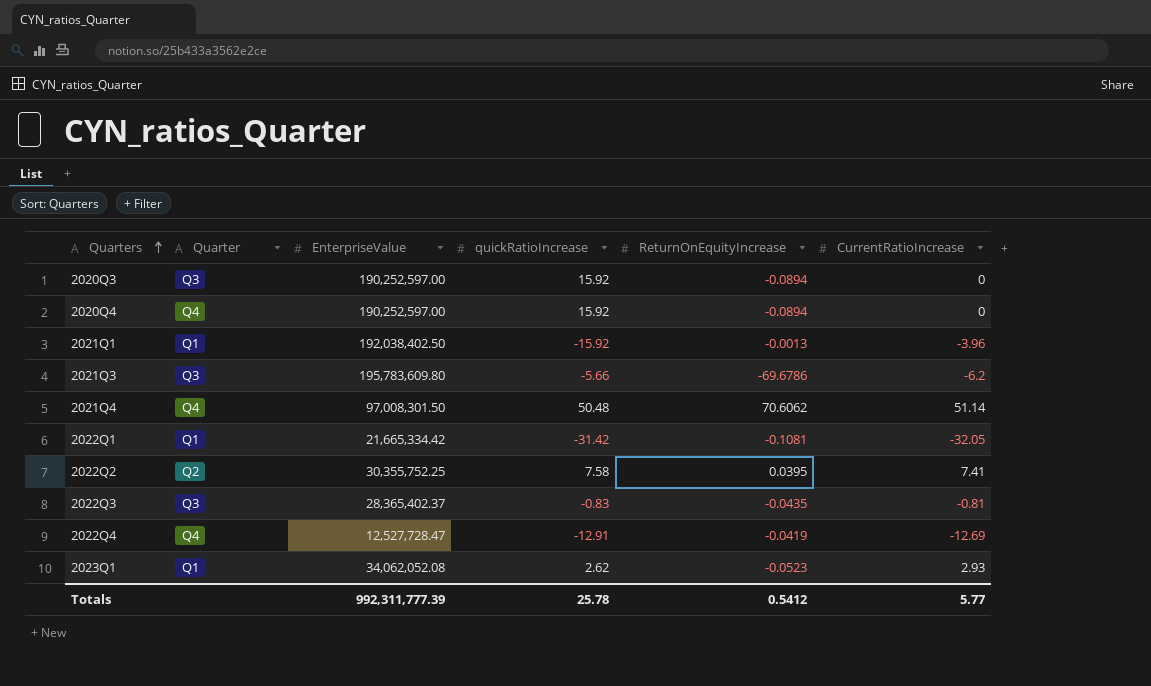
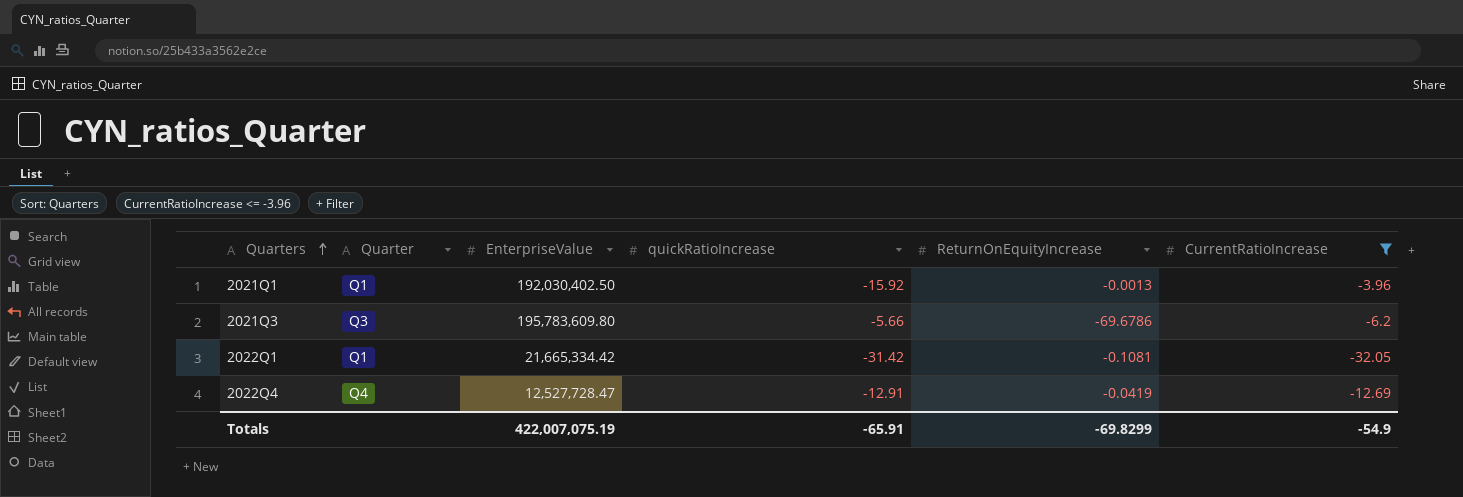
filter: none -> CurrentRatioIncrease <= -3.96
2021Q1 | EnterpriseValue: 192,038,402.50 -> 192,030,402.50
Totals | EnterpriseValue: 992,311,777.39 -> 422,007,075.19
Totals | quickRatioIncrease: 25.78 -> -65.91
Totals | ReturnOnEquityIncrease: 0.5412 -> -69.8299
Totals | CurrentRatioIncrease: 5.77 -> -54.9

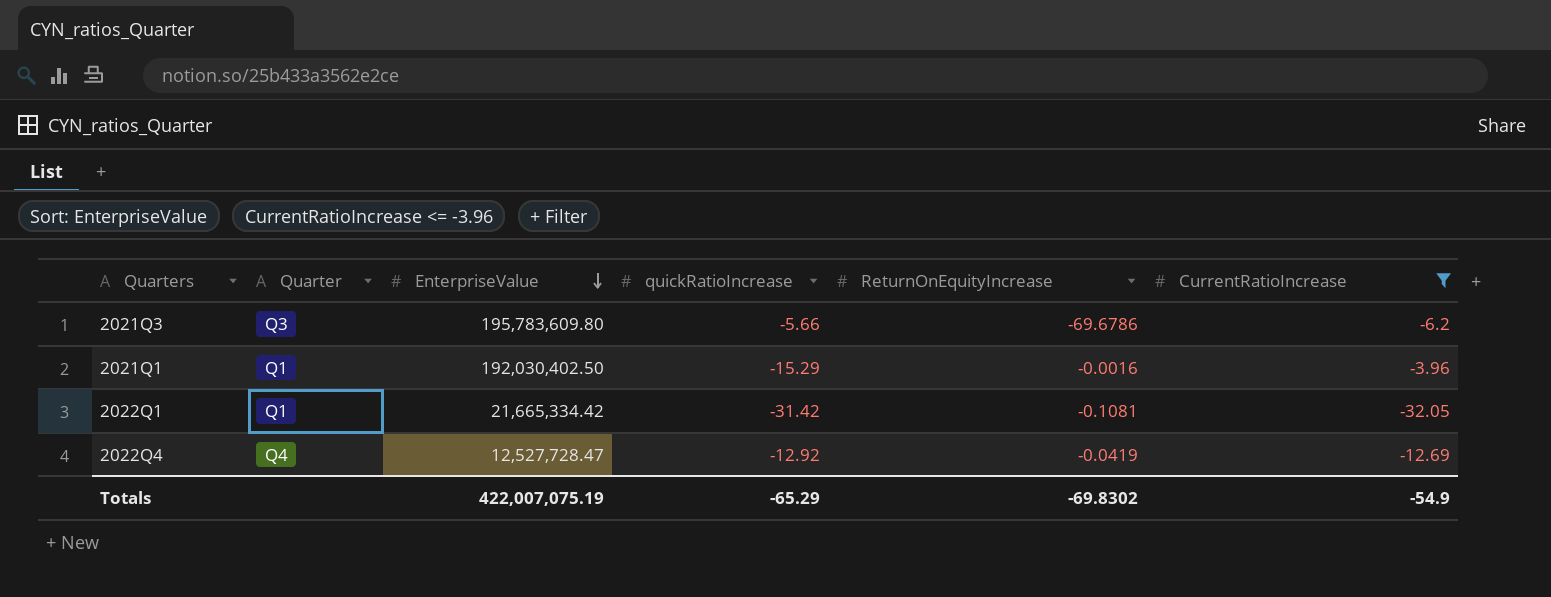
row order: Quarters ascending -> EnterpriseValue descending
2021Q1 | quickRatioIncrease: -15.92 -> -15.29
2021Q1 | ReturnOnEquityIncrease: -0.0013 -> -0.0016
2022Q4 | quickRatioIncrease: -12.91 -> -12.92
Totals | quickRatioIncrease: -65.91 -> -65.29
Totals | ReturnOnEquityIncrease: -69.8299 -> -69.8302

